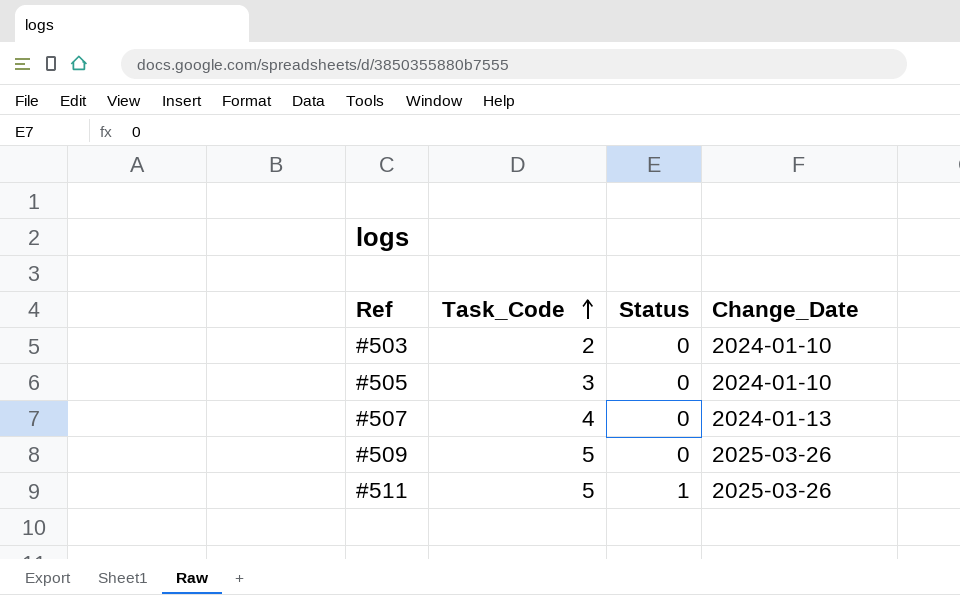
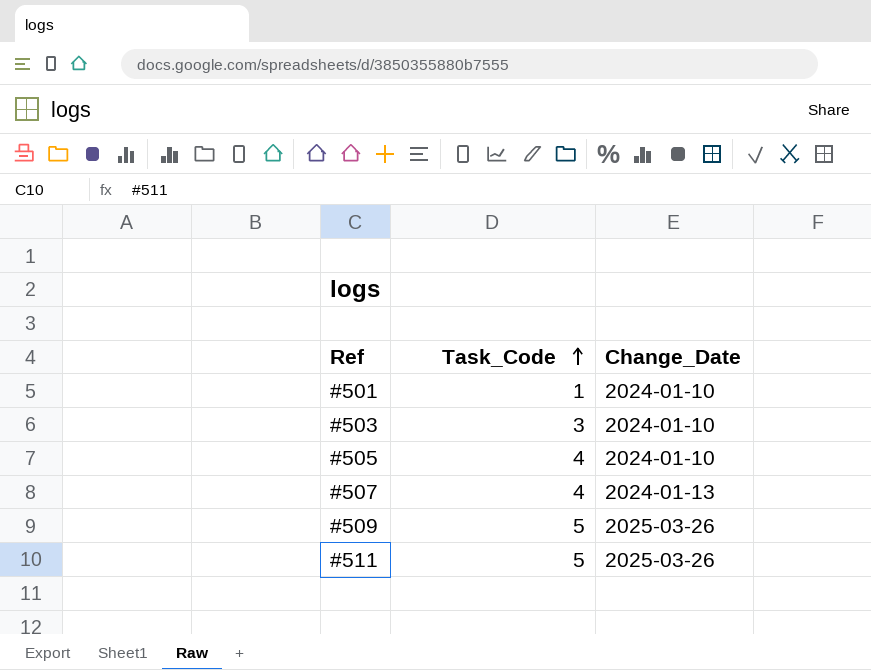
column Status | position: 3 -> none
row #501: none -> 1 | 2024-01-10
#503 | Task_Code: 2 -> 3
#505 | Task_Code: 3 -> 4

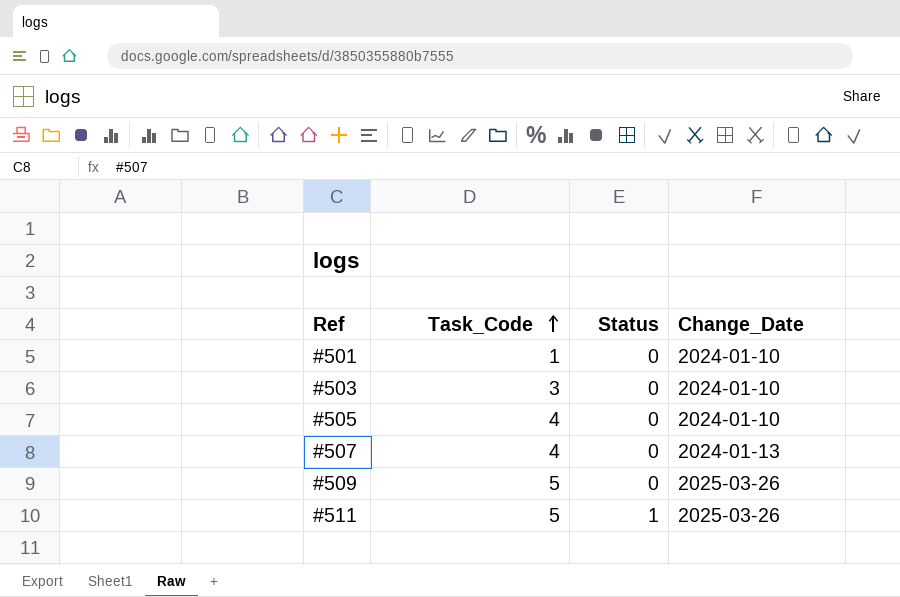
column Status | position: none -> 3

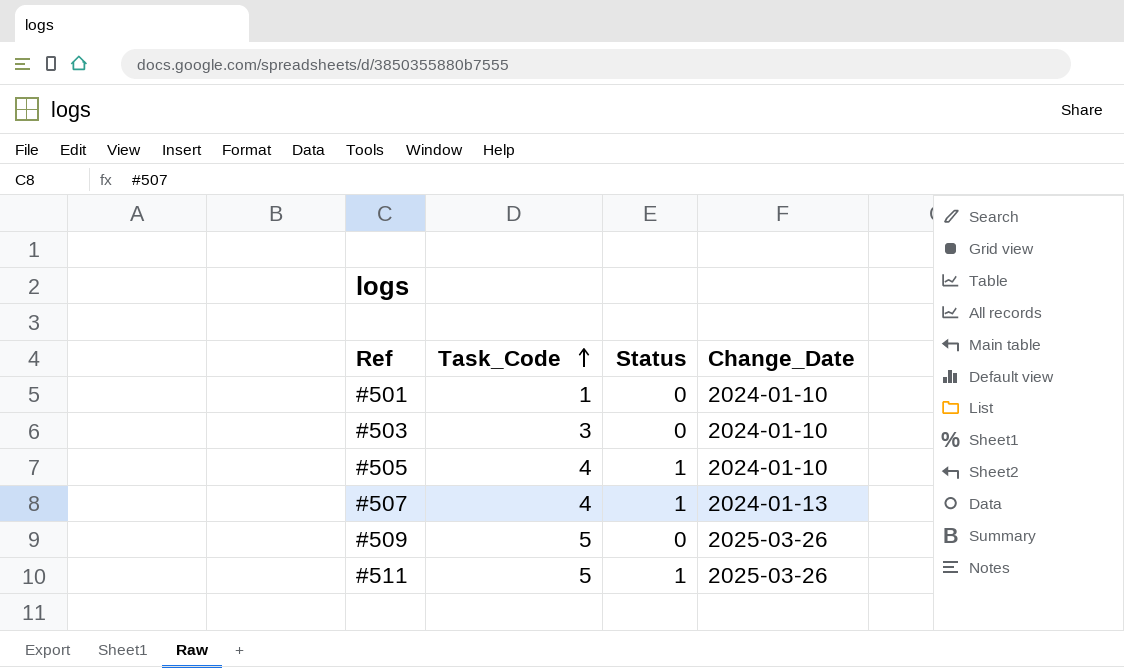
#505 | Status: 0 -> 1
#507 | Status: 0 -> 1

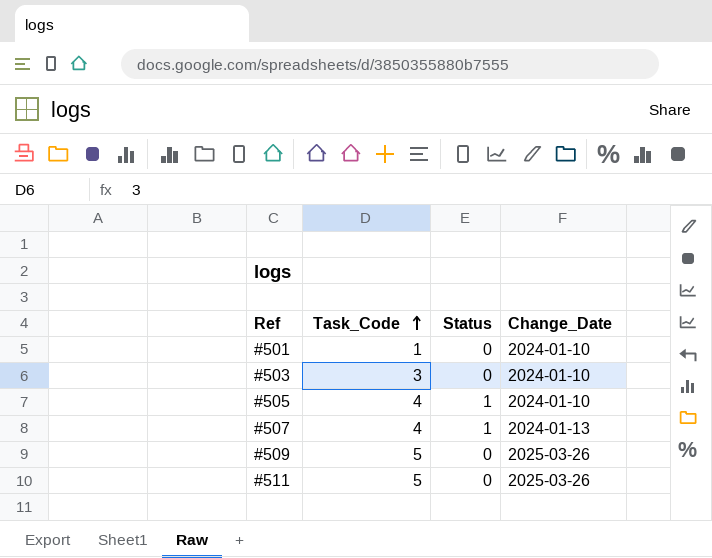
#511 | Status: 1 -> 0

